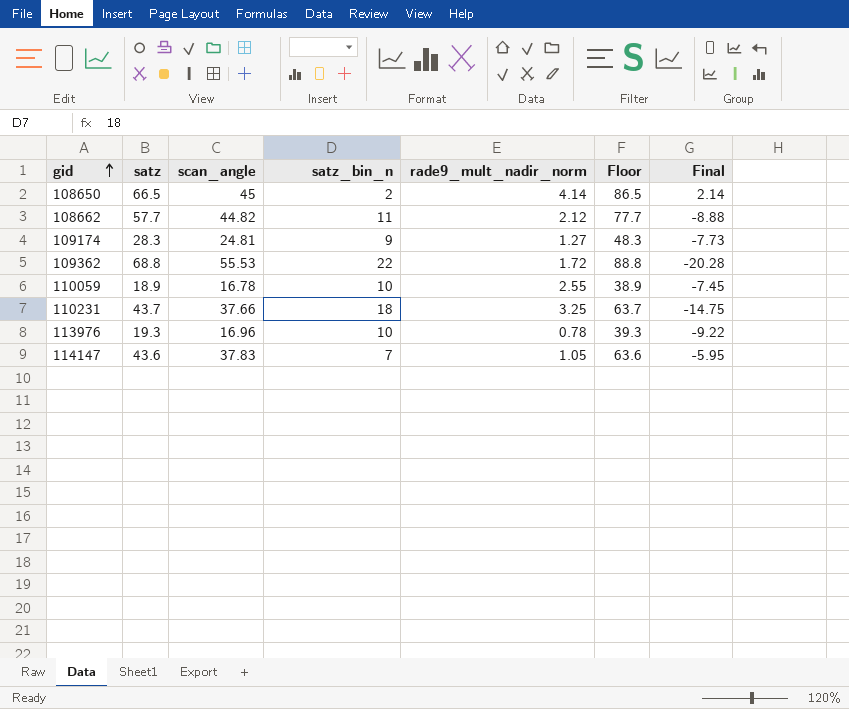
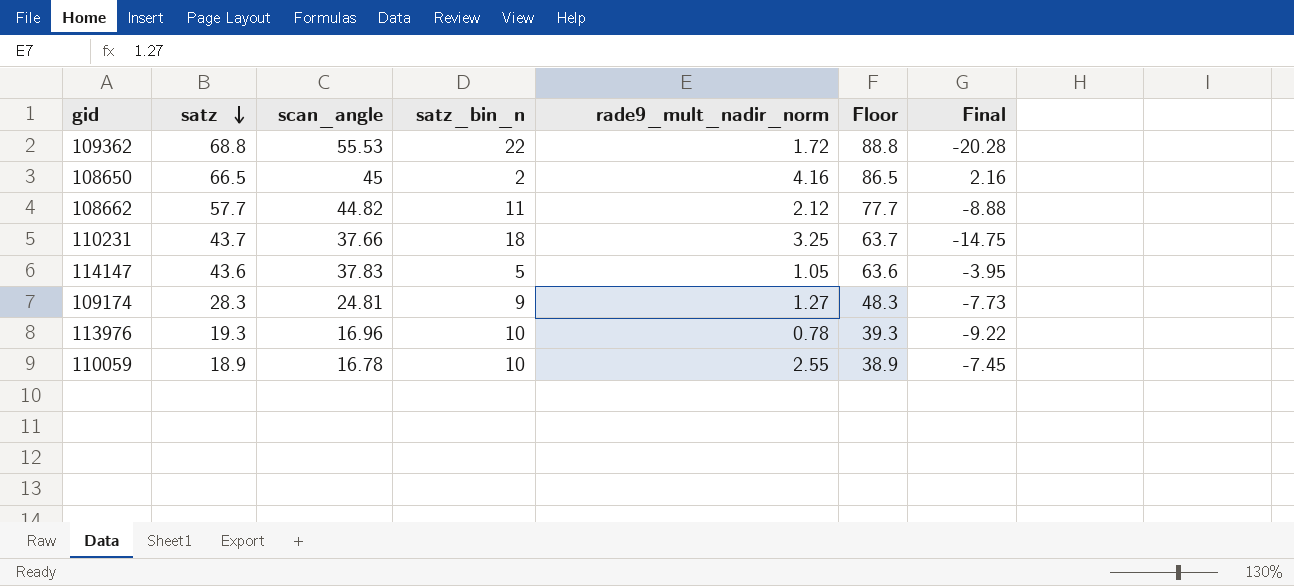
row order: gid ascending -> satz descending
108650 | rade9_mult_nadir_norm: 4.14 -> 4.16
108650 | Final: 2.14 -> 2.16
114147 | satz_bin_n: 7 -> 5
114147 | Final: -5.95 -> -3.95

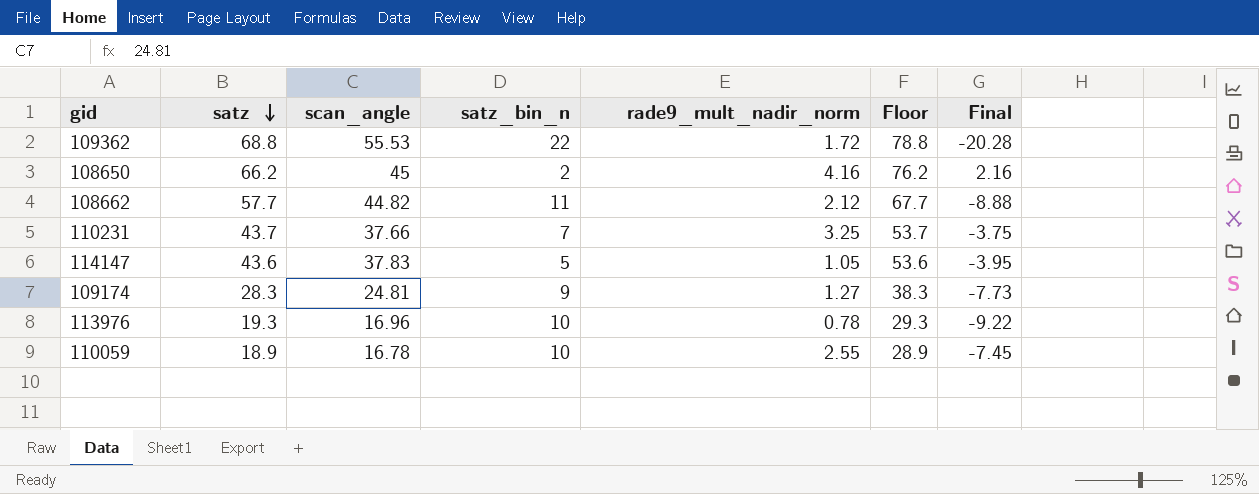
column Floor | formula: [satz] + 20 -> [satz] + 10
108650 | satz: 66.5 -> 66.2
110231 | satz_bin_n: 18 -> 7
110231 | Final: -14.75 -> -3.75

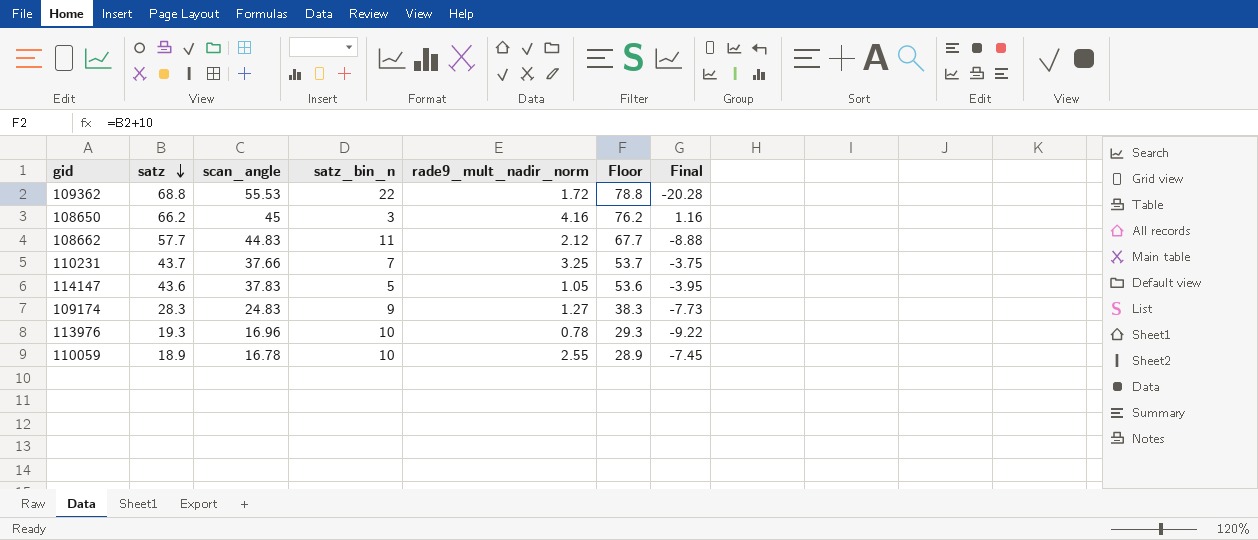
108650 | satz_bin_n: 2 -> 3
108650 | Final: 2.16 -> 1.16
108662 | scan_angle: 44.82 -> 44.83
109174 | scan_angle: 24.81 -> 24.83

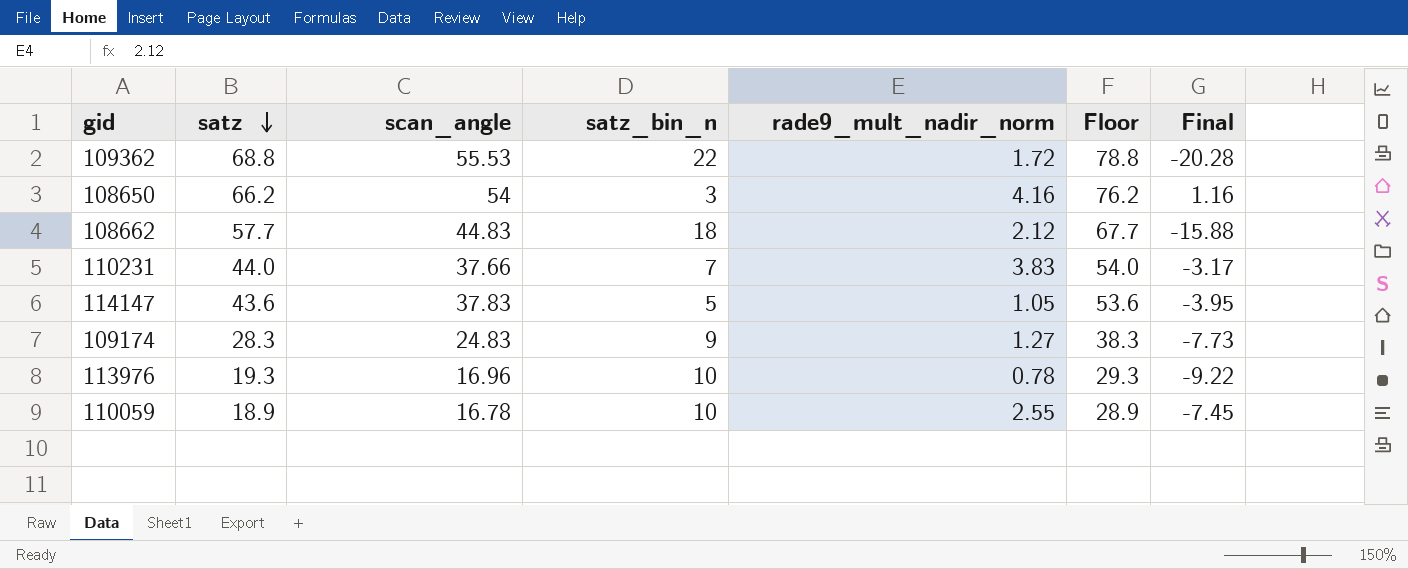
108650 | scan_angle: 45 -> 54
108662 | satz_bin_n: 11 -> 18
108662 | Final: -8.88 -> -15.88
110231 | satz: 43.7 -> 44.0
110231 | rade9_mult_nadir_norm: 3.25 -> 3.83
110231 | Floor: 53.7 -> 54.0
110231 | Final: -3.75 -> -3.17

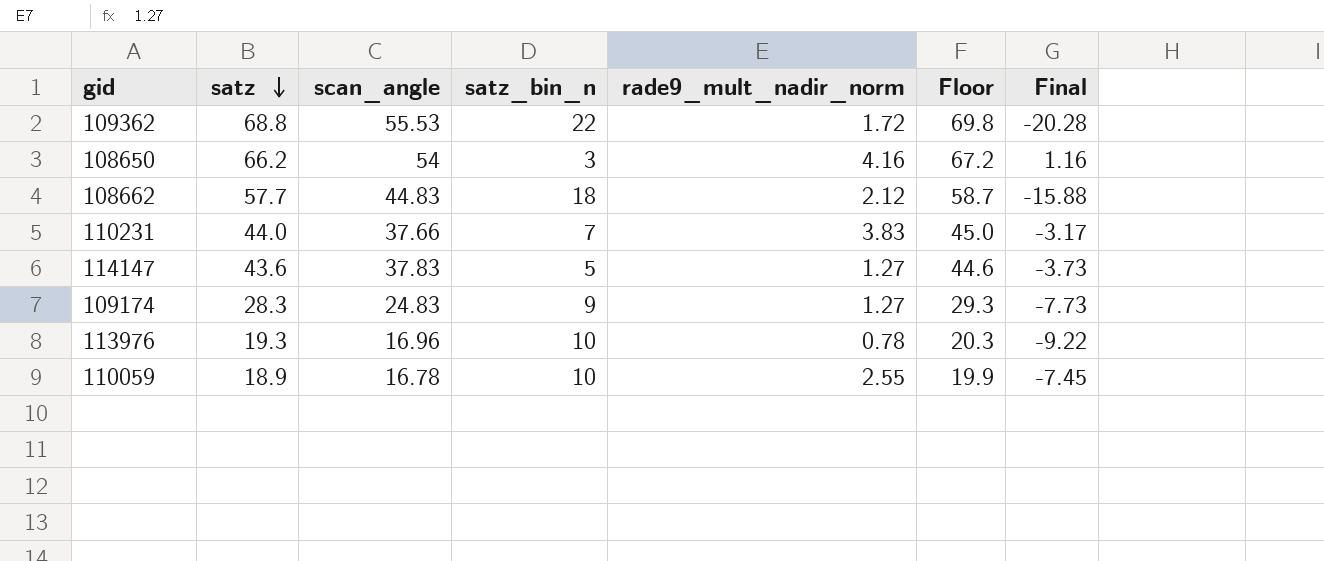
column Floor | formula: [satz] + 10 -> [satz] + 1
114147 | rade9_mult_nadir_norm: 1.05 -> 1.27
114147 | Final: -3.95 -> -3.73

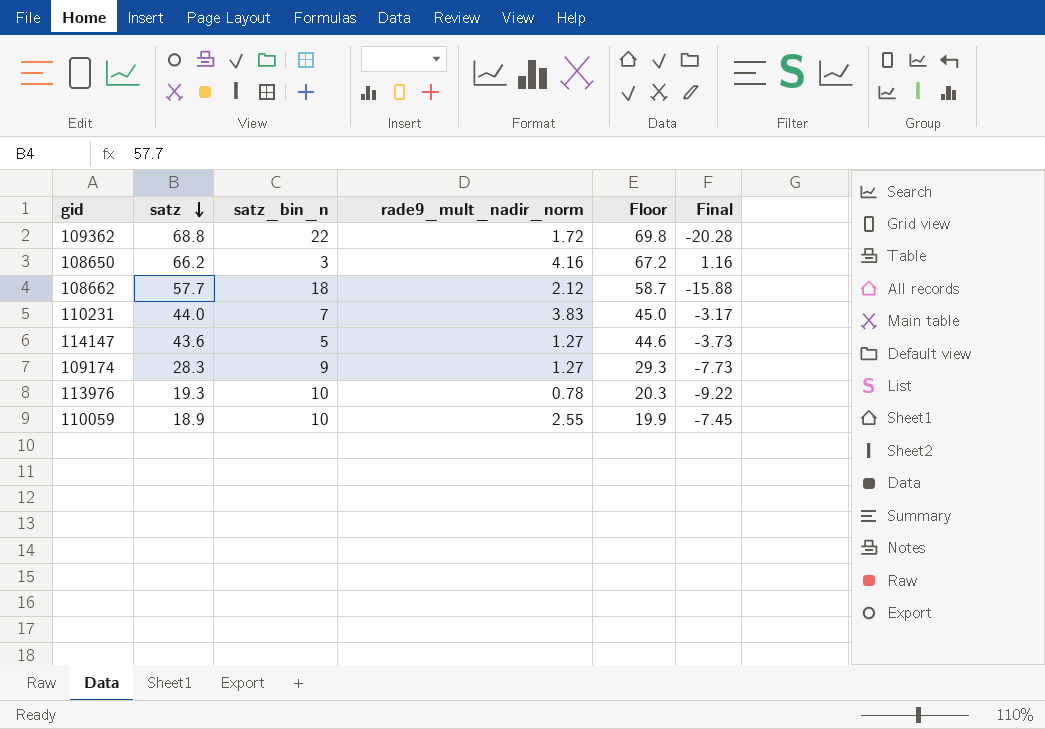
column scan_angle | position: 3 -> none

